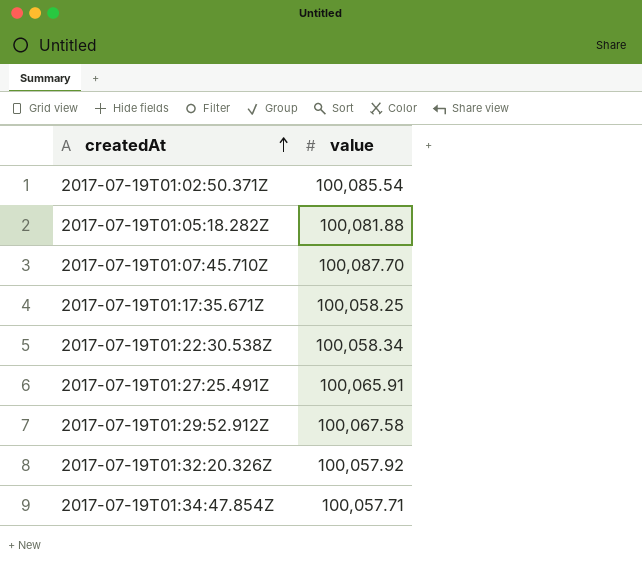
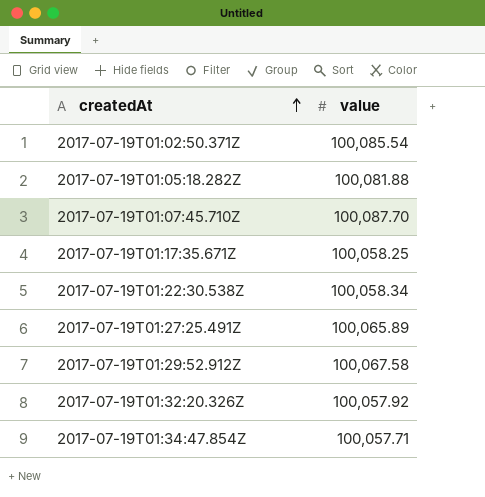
2017-07-19T01:27:25.491Z | value: 100,065.91 -> 100,065.89

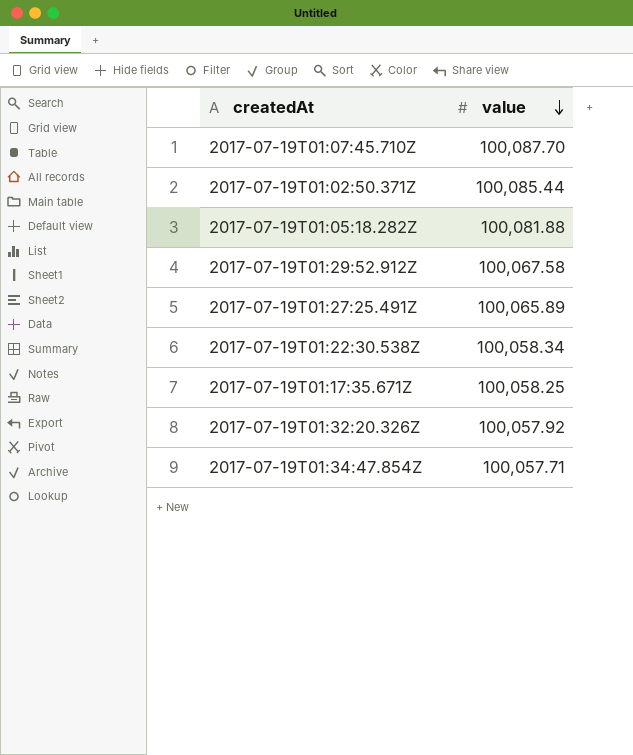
row order: createdAt ascending -> value descending
2017-07-19T01:02:50.371Z | value: 100,085.54 -> 100,085.44

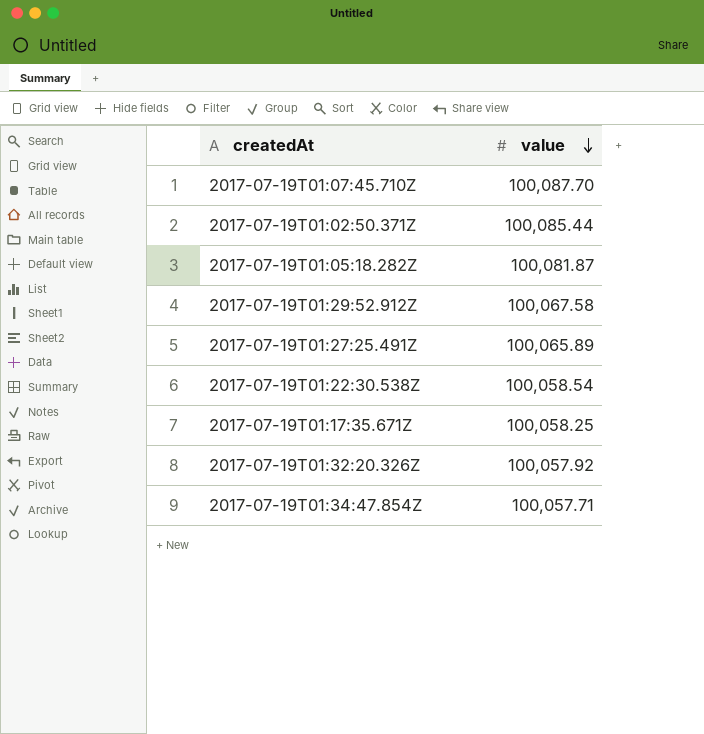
2017-07-19T01:05:18.282Z | value: 100,081.88 -> 100,081.87
2017-07-19T01:22:30.538Z | value: 100,058.34 -> 100,058.54

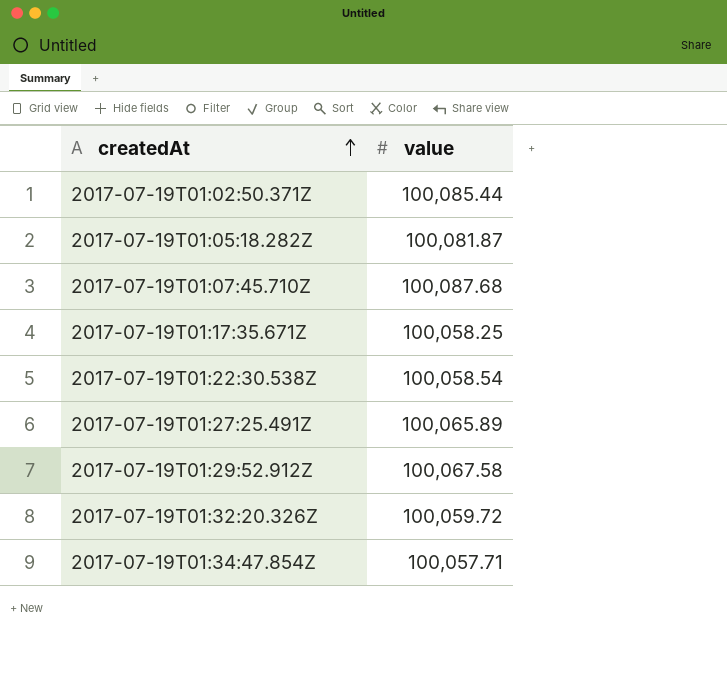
row order: value descending -> createdAt ascending
2017-07-19T01:07:45.710Z | value: 100,087.70 -> 100,087.68
2017-07-19T01:32:20.326Z | value: 100,057.92 -> 100,059.72

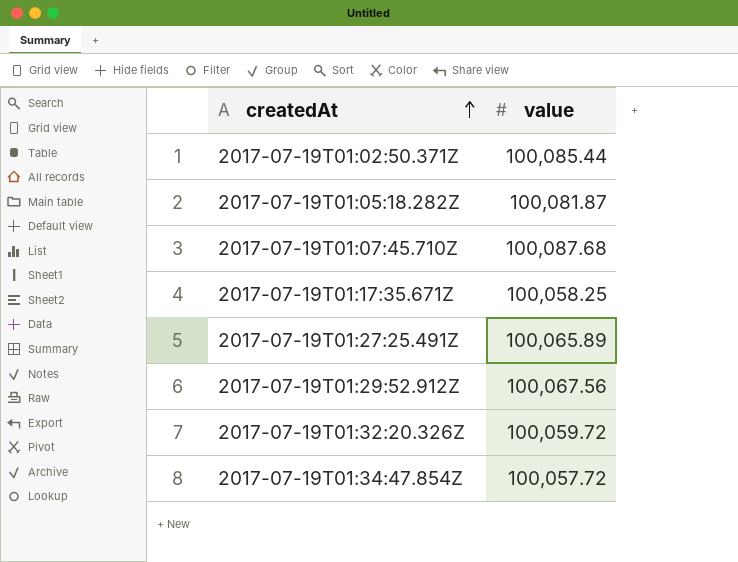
row 2017-07-19T01:22:30.538Z: 100,058.54 -> none
2017-07-19T01:29:52.912Z | value: 100,067.58 -> 100,067.56
2017-07-19T01:34:47.854Z | value: 100,057.71 -> 100,057.72

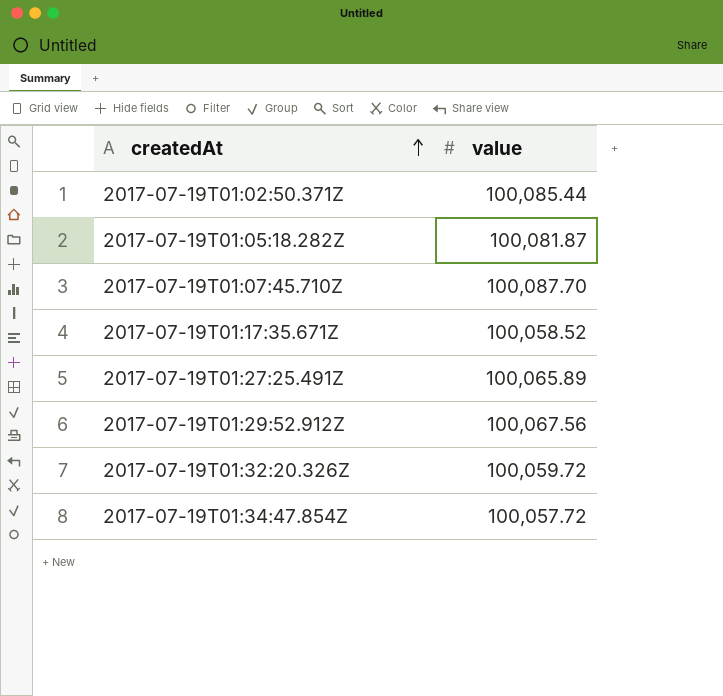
2017-07-19T01:07:45.710Z | value: 100,087.68 -> 100,087.70
2017-07-19T01:17:35.671Z | value: 100,058.25 -> 100,058.52

